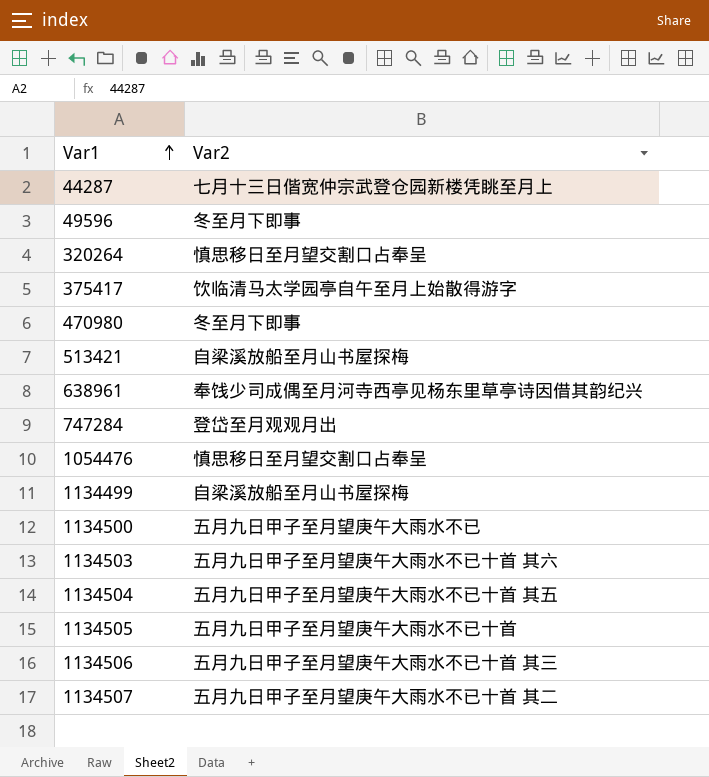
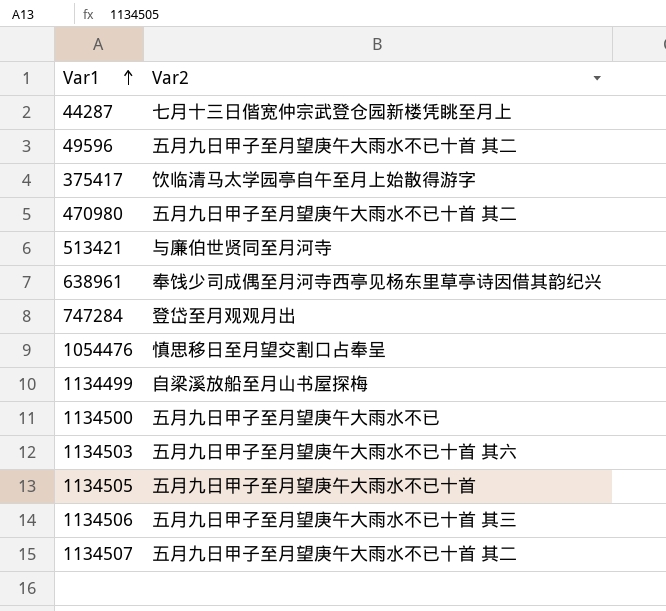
row 320264: 慎思移日至月望交割口占奉呈 -> none
row 1134504: 五月九日甲子至月望庚午大雨水不已十首 其五 -> none
49596 | Var2: 冬至月下即事 -> 五月九日甲子至月望庚午大雨水不已十首 其二
470980 | Var2: 冬至月下即事 -> 五月九日甲子至月望庚午大雨水不已十首 其二
513421 | Var2: 自梁溪放船至月山书屋探梅 -> 与廉伯世贤同至月河寺

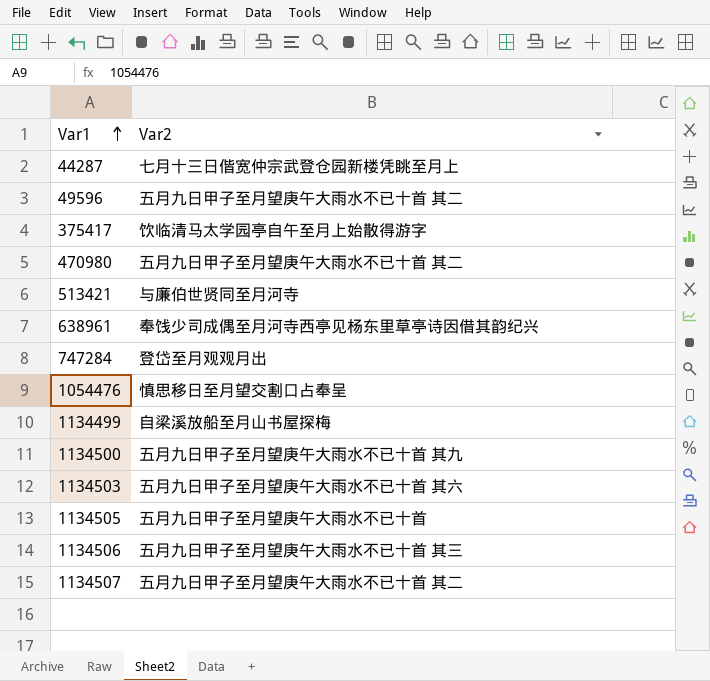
1134500 | Var2: 五月九日甲子至月望庚午大雨水不已 -> 五月九日甲子至月望庚午大雨水不已十首 其九

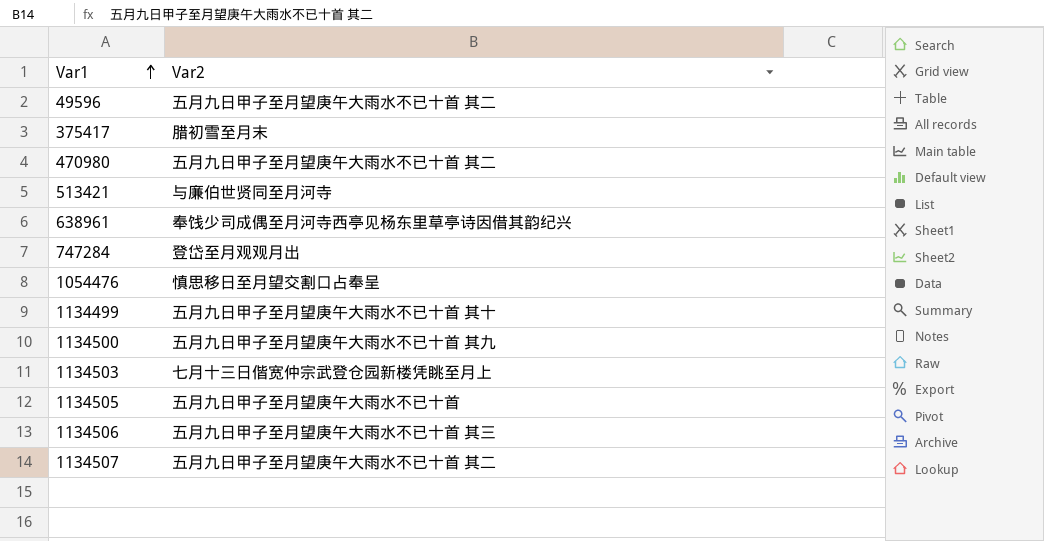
row 44287: 七月十三日偕宽仲宗武登仓园新楼凭眺至月上 -> none
375417 | Var2: 饮临清马太学园亭自午至月上始散得游字 -> 腊初雪至月末
1134499 | Var2: 自梁溪放船至月山书屋探梅 -> 五月九日甲子至月望庚午大雨水不已十首 其十
1134503 | Var2: 五月九日甲子至月望庚午大雨水不已十首 其六 -> 七月十三日偕宽仲宗武登仓园新楼凭眺至月上

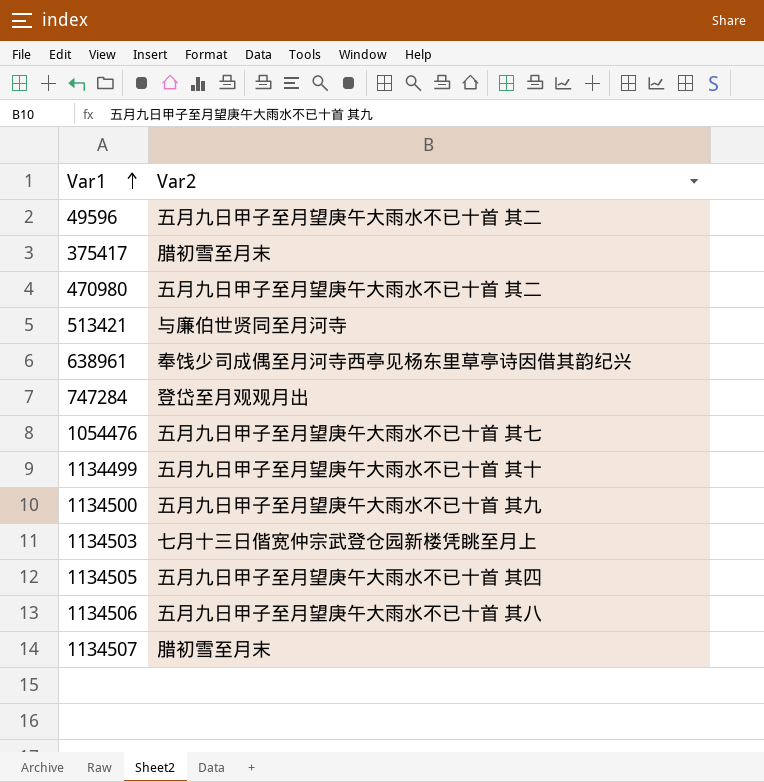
1054476 | Var2: 慎思移日至月望交割口占奉呈 -> 五月九日甲子至月望庚午大雨水不已十首 其七
1134505 | Var2: 五月九日甲子至月望庚午大雨水不已十首 -> 五月九日甲子至月望庚午大雨水不已十首 其四
1134506 | Var2: 五月九日甲子至月望庚午大雨水不已十首 其三 -> 五月九日甲子至月望庚午大雨水不已十首 其八
1134507 | Var2: 五月九日甲子至月望庚午大雨水不已十首 其二 -> 腊初雪至月末

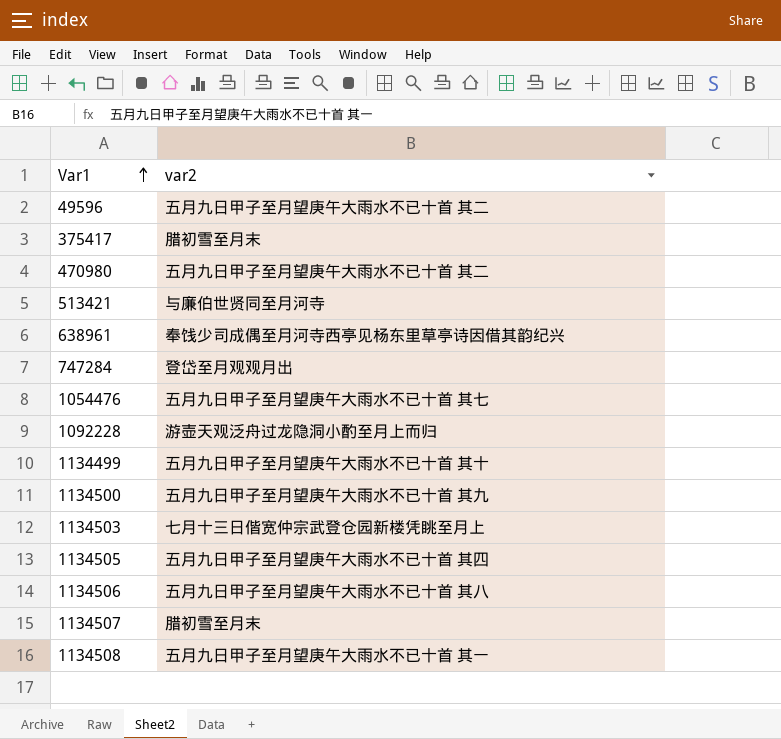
column name: Var2 -> var2
row 1092228: none -> 游壶天观泛舟过龙隐洞小酌至月上而归
row 1134508: none -> 五月九日甲子至月望庚午大雨水不已十首 其一

